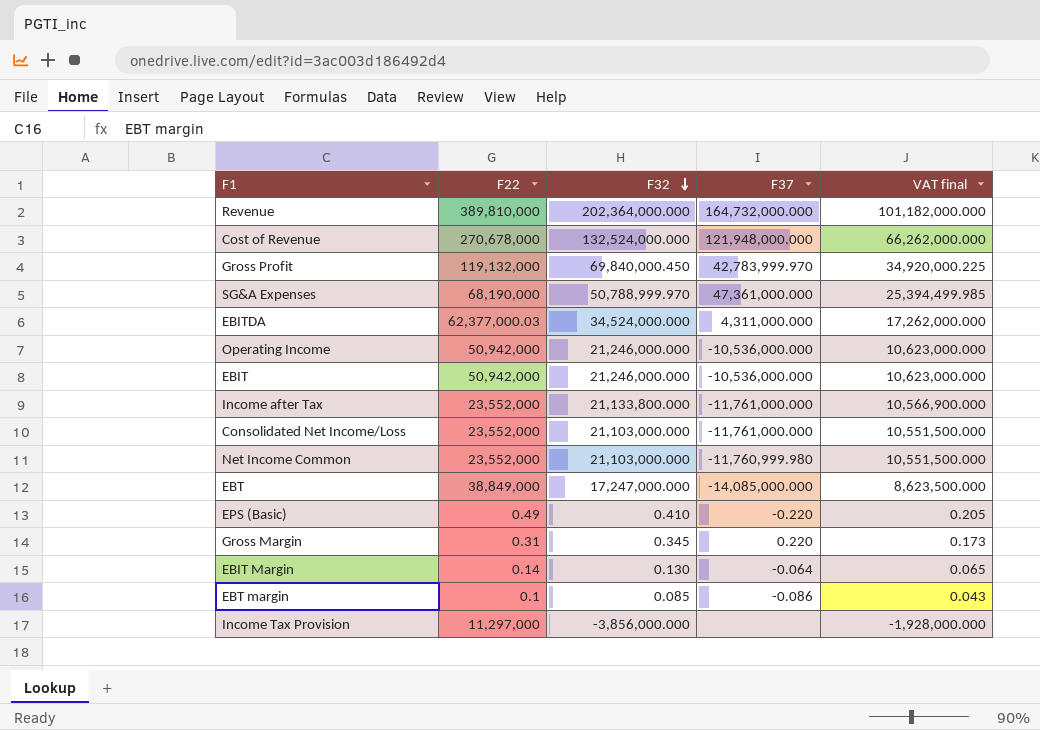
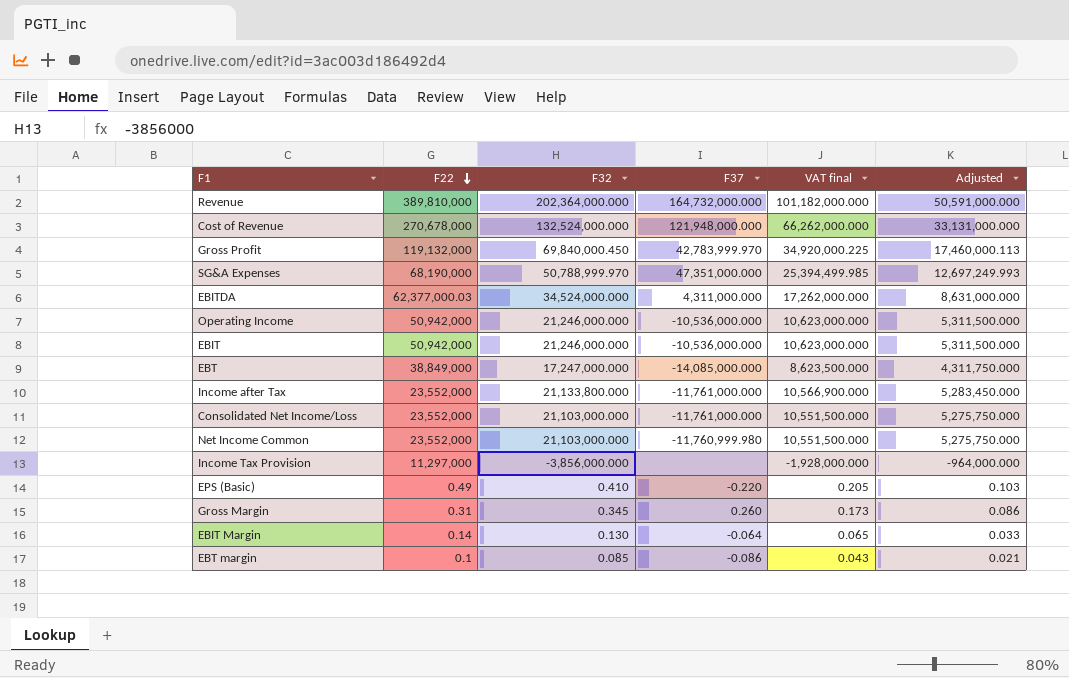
row order: F32 descending -> F22 descending
column Adjusted | formula: none -> [F32] * 0.25
SG&A Expenses | F37: 47,361,000.000 -> 47,351,000.000
Gross Margin | F37: 0.220 -> 0.260

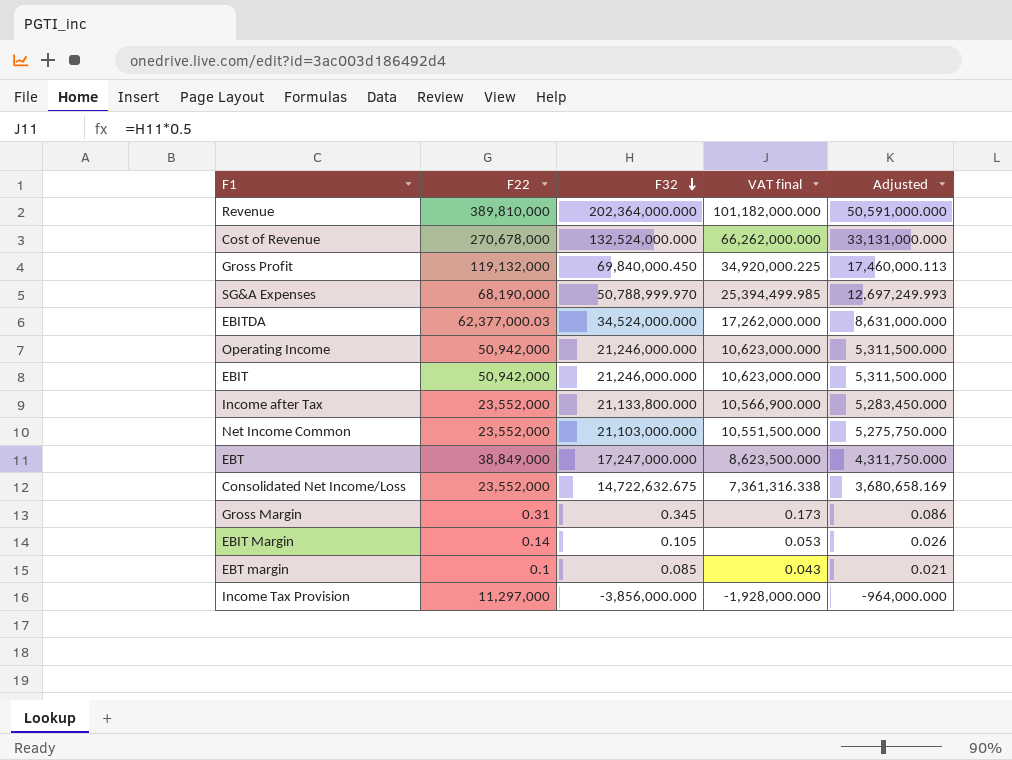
row order: F22 descending -> F32 descending
column F37 | position: 4 -> none
row EPS (Basic): 0.49 | 0.410 | -0.220 | 0.205 | 0.103 -> none
Consolidated Net Income/Loss | F32: 21,103,000.000 -> 14,722,632.675
Consolidated Net Income/Loss | VAT final: 10,551,500.000 -> 7,361,316.338
Consolidated Net Income/Loss | Adjusted: 5,275,750.000 -> 3,680,658.169
EBIT Margin | F32: 0.130 -> 0.105
EBIT Margin | VAT final: 0.065 -> 0.053
EBIT Margin | Adjusted: 0.033 -> 0.026

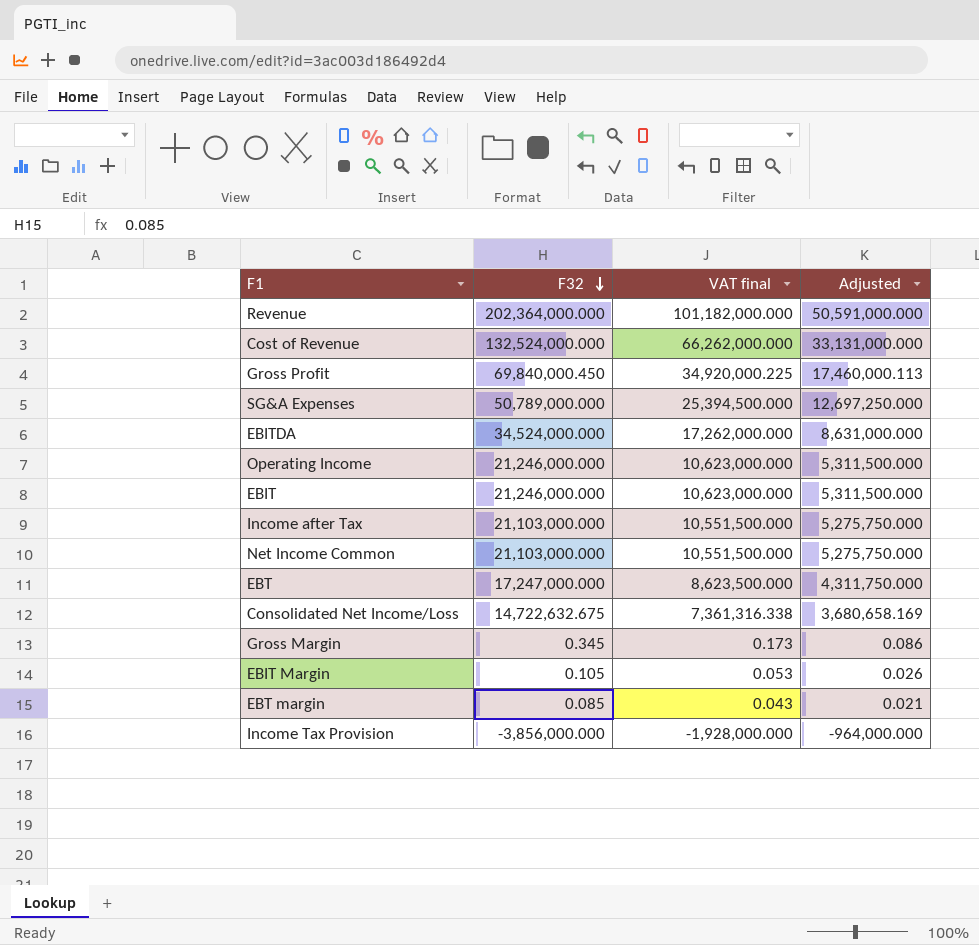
column F22 | position: 2 -> none
SG&A Expenses | F32: 50,788,999.970 -> 50,789,000.000
SG&A Expenses | VAT final: 25,394,499.985 -> 25,394,500.000
SG&A Expenses | Adjusted: 12,697,249.993 -> 12,697,250.000
Income after Tax | F32: 21,133,800.000 -> 21,103,000.000
Income after Tax | VAT final: 10,566,900.000 -> 10,551,500.000
Income after Tax | Adjusted: 5,283,450.000 -> 5,275,750.000

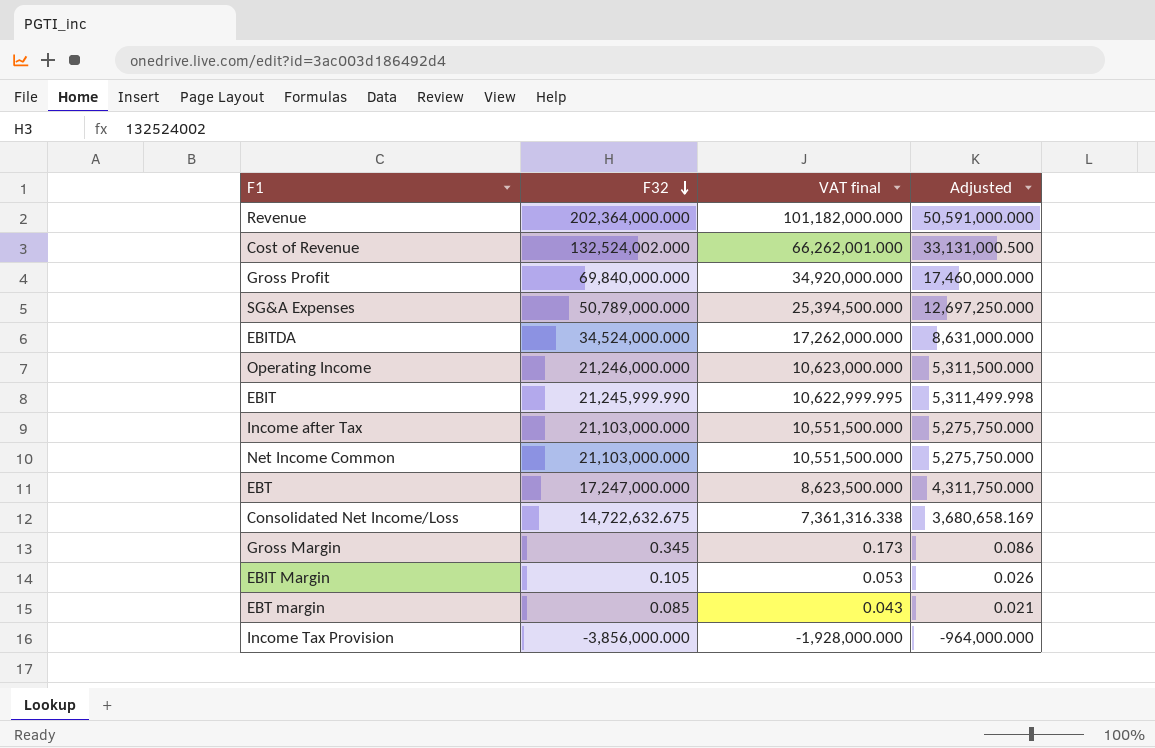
Cost of Revenue | F32: 132,524,000.000 -> 132,524,002.000
Cost of Revenue | VAT final: 66,262,000.000 -> 66,262,001.000
Cost of Revenue | Adjusted: 33,131,000.000 -> 33,131,000.500
Gross Profit | F32: 69,840,000.450 -> 69,840,000.000
Gross Profit | VAT final: 34,920,000.225 -> 34,920,000.000
Gross Profit | Adjusted: 17,460,000.113 -> 17,460,000.000
EBIT | F32: 21,246,000.000 -> 21,245,999.990
EBIT | VAT final: 10,623,000.000 -> 10,622,999.995
EBIT | Adjusted: 5,311,500.000 -> 5,311,499.998

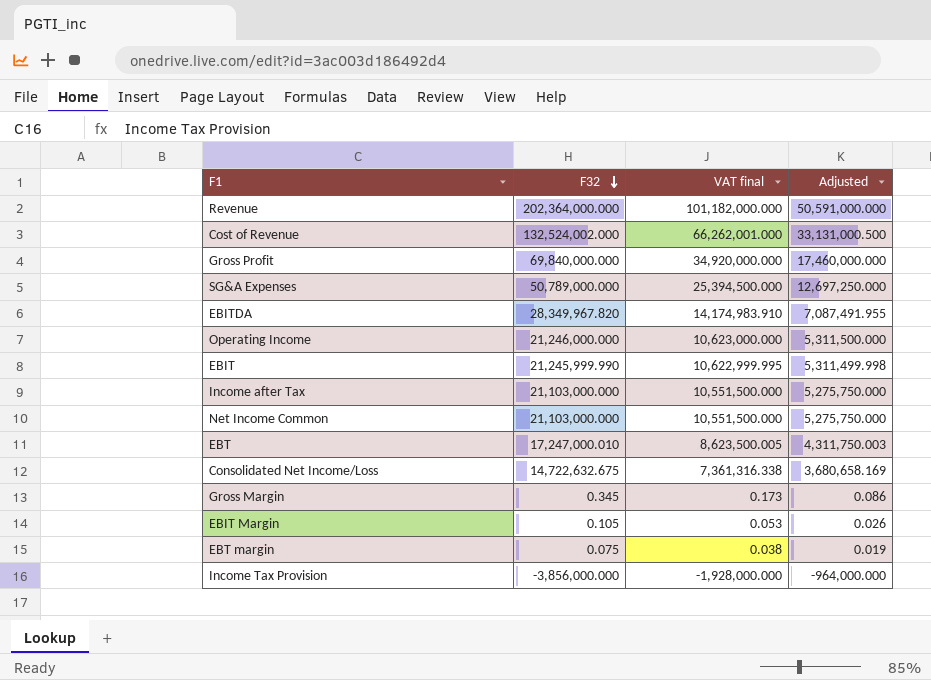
EBITDA | F32: 34,524,000.000 -> 28,349,967.820
EBITDA | VAT final: 17,262,000.000 -> 14,174,983.910
EBITDA | Adjusted: 8,631,000.000 -> 7,087,491.955
EBT | F32: 17,247,000.000 -> 17,247,000.010
EBT | VAT final: 8,623,500.000 -> 8,623,500.005
EBT | Adjusted: 4,311,750.000 -> 4,311,750.003
EBT margin | F32: 0.085 -> 0.075
EBT margin | VAT final: 0.043 -> 0.038
EBT margin | Adjusted: 0.021 -> 0.019

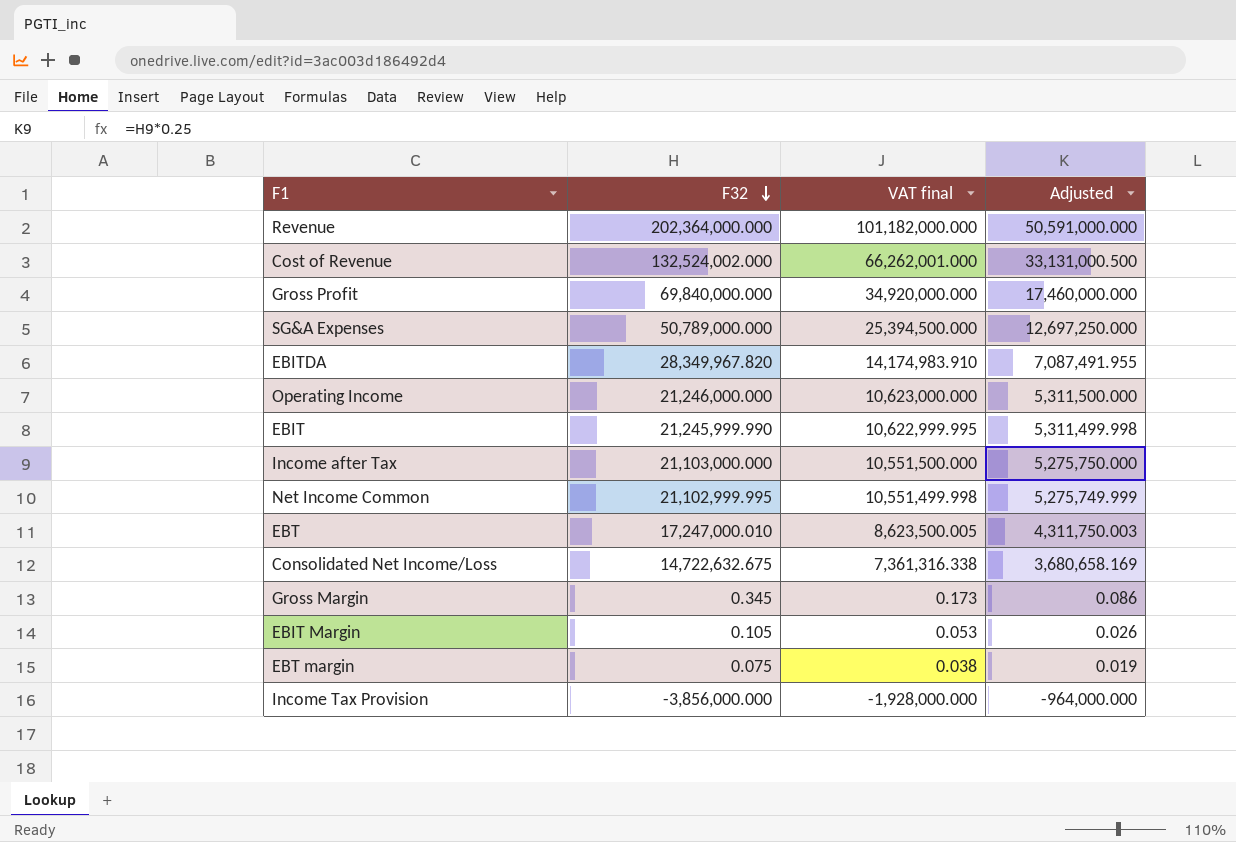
Net Income Common | F32: 21,103,000.000 -> 21,102,999.995
Net Income Common | VAT final: 10,551,500.000 -> 10,551,499.998
Net Income Common | Adjusted: 5,275,750.000 -> 5,275,749.999

